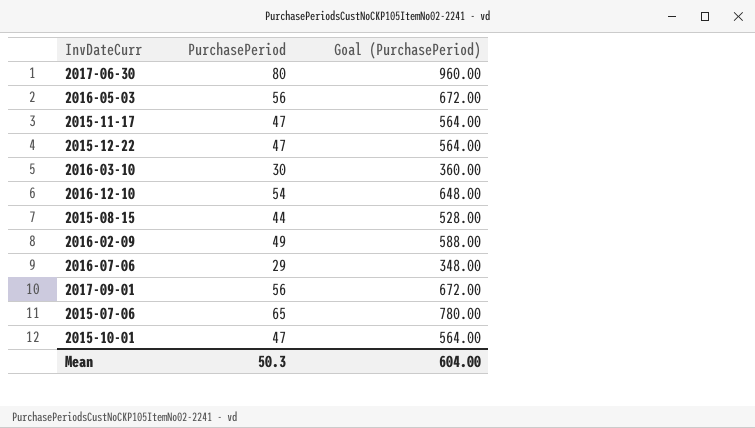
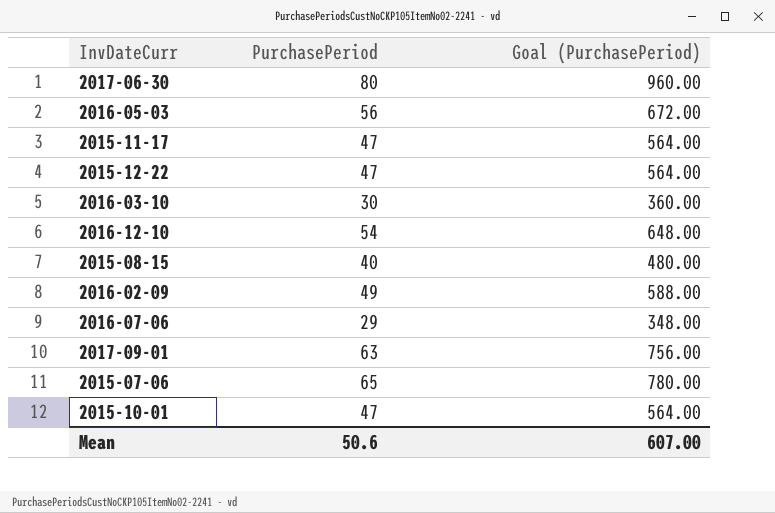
2015-08-15 | PurchasePeriod: 44 -> 40
2015-08-15 | Goal (PurchasePeriod): 528.00 -> 480.00
2017-09-01 | PurchasePeriod: 56 -> 63
2017-09-01 | Goal (PurchasePeriod): 672.00 -> 756.00
Mean | PurchasePeriod: 50.3 -> 50.6
Mean | Goal (PurchasePeriod): 604.00 -> 607.00

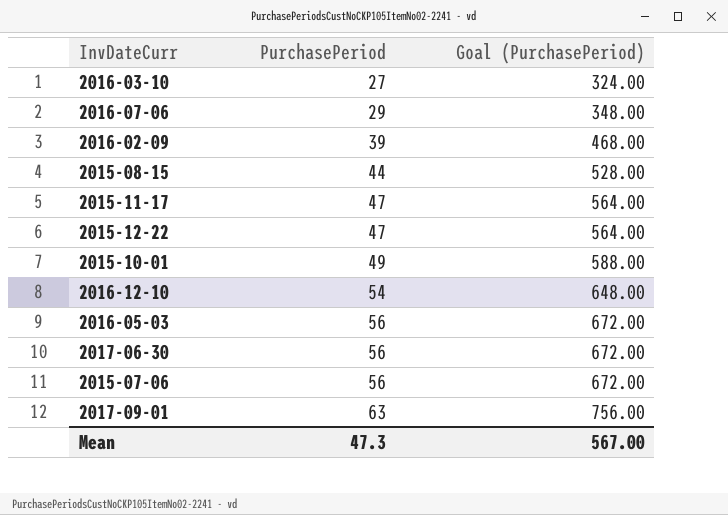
row order: none -> PurchasePeriod ascending
2016-03-10 | PurchasePeriod: 30 -> 27
2016-03-10 | Goal (PurchasePeriod): 360.00 -> 324.00
2016-02-09 | PurchasePeriod: 49 -> 39
2016-02-09 | Goal (PurchasePeriod): 588.00 -> 468.00
2015-08-15 | PurchasePeriod: 40 -> 44
2015-08-15 | Goal (PurchasePeriod): 480.00 -> 528.00
2015-10-01 | PurchasePeriod: 47 -> 49
2015-10-01 | Goal (PurchasePeriod): 564.00 -> 588.00
2017-06-30 | PurchasePeriod: 80 -> 56
2017-06-30 | Goal (PurchasePeriod): 960.00 -> 672.00
2015-07-06 | PurchasePeriod: 65 -> 56
2015-07-06 | Goal (PurchasePeriod): 780.00 -> 672.00
Mean | PurchasePeriod: 50.6 -> 47.3
Mean | Goal (PurchasePeriod): 607.00 -> 567.00

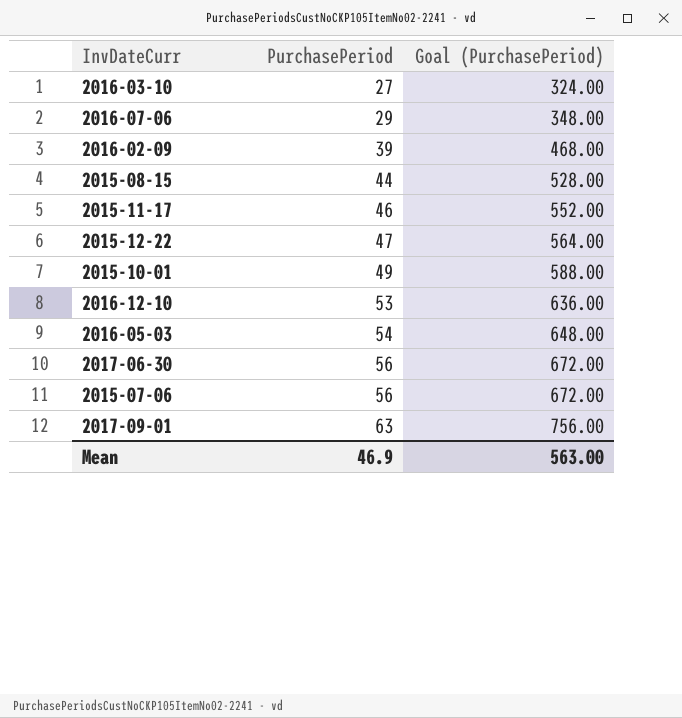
2015-11-17 | PurchasePeriod: 47 -> 46
2015-11-17 | Goal (PurchasePeriod): 564.00 -> 552.00
2016-12-10 | PurchasePeriod: 54 -> 53
2016-12-10 | Goal (PurchasePeriod): 648.00 -> 636.00
2016-05-03 | PurchasePeriod: 56 -> 54
2016-05-03 | Goal (PurchasePeriod): 672.00 -> 648.00
Mean | PurchasePeriod: 47.3 -> 46.9
Mean | Goal (PurchasePeriod): 567.00 -> 563.00

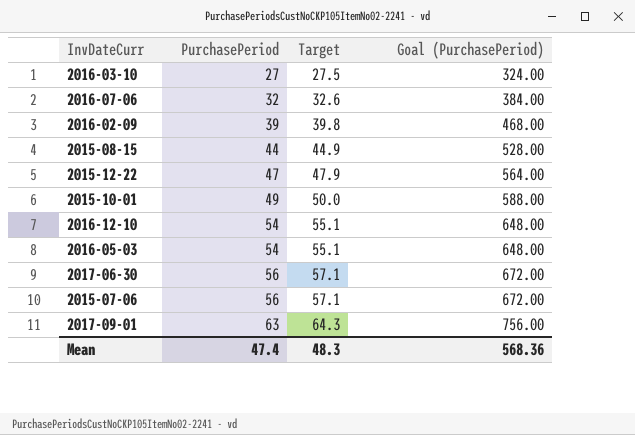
column Target | formula: none -> [PurchasePeriod] * 1.02
row 2015-11-17: 46 | 552.00 -> none
2016-07-06 | PurchasePeriod: 29 -> 32
2016-07-06 | Goal (PurchasePeriod): 348.00 -> 384.00
2016-12-10 | PurchasePeriod: 53 -> 54
2016-12-10 | Goal (PurchasePeriod): 636.00 -> 648.00
Mean | PurchasePeriod: 46.9 -> 47.4
Mean | Goal (PurchasePeriod): 563.00 -> 568.36

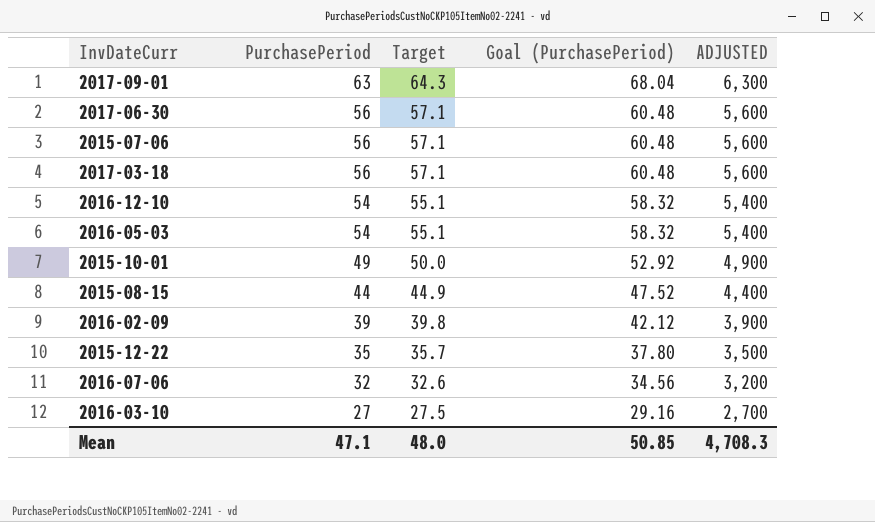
row order: PurchasePeriod ascending -> PurchasePeriod descending
column Goal (PurchasePeriod) | formula: [PurchasePeriod] * 12 -> [PurchasePeriod] * 1.08
column ADJUSTED | formula: none -> [PurchasePeriod] * 100
row 2017-03-18: none -> 56 | 57.1 | 60.48 | 5,600
2015-12-22 | PurchasePeriod: 47 -> 35
2015-12-22 | Target: 47.9 -> 35.7
Mean | PurchasePeriod: 47.4 -> 47.1
Mean | Target: 48.3 -> 48.0
Mean | Goal (PurchasePeriod): 568.36 -> 50.85

